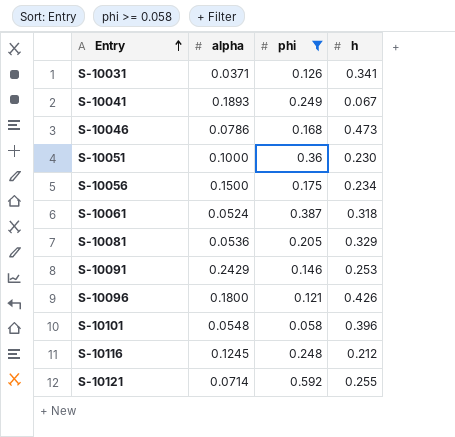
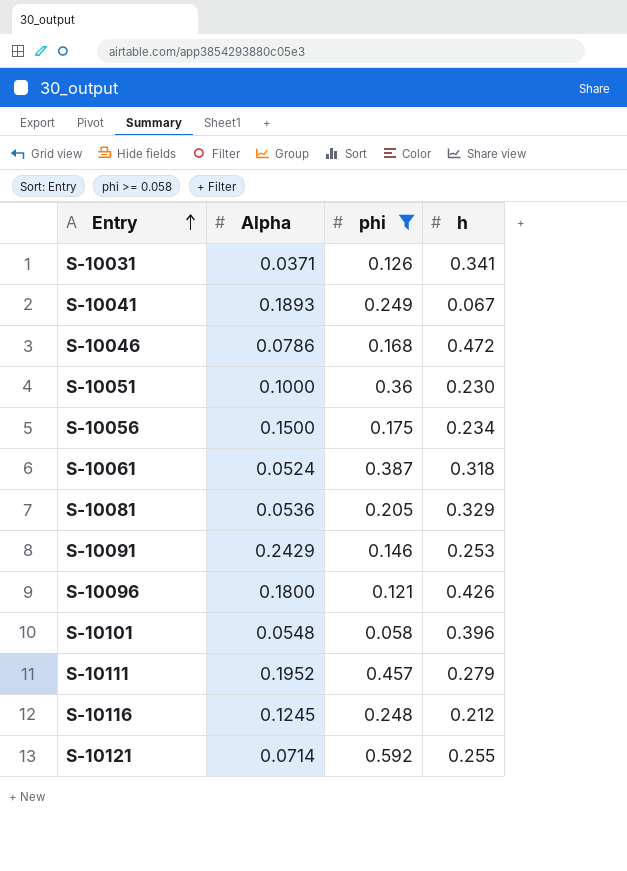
column name: alpha -> Alpha
S-10046 | h: 0.473 -> 0.472
row S-10111: none -> 0.1952 | 0.457 | 0.279

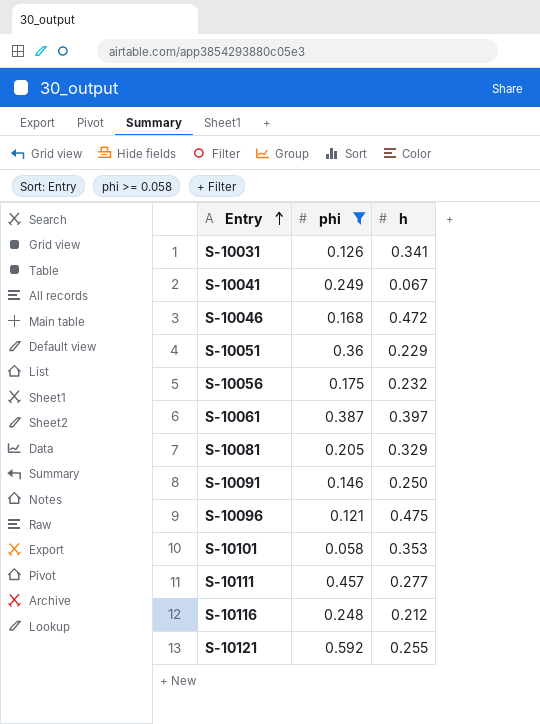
column Alpha | position: 2 -> none
S-10051 | h: 0.230 -> 0.229
S-10056 | h: 0.234 -> 0.232
S-10061 | h: 0.318 -> 0.397
S-10091 | h: 0.253 -> 0.250
S-10096 | h: 0.426 -> 0.475
S-10101 | h: 0.396 -> 0.353
S-10111 | h: 0.279 -> 0.277

